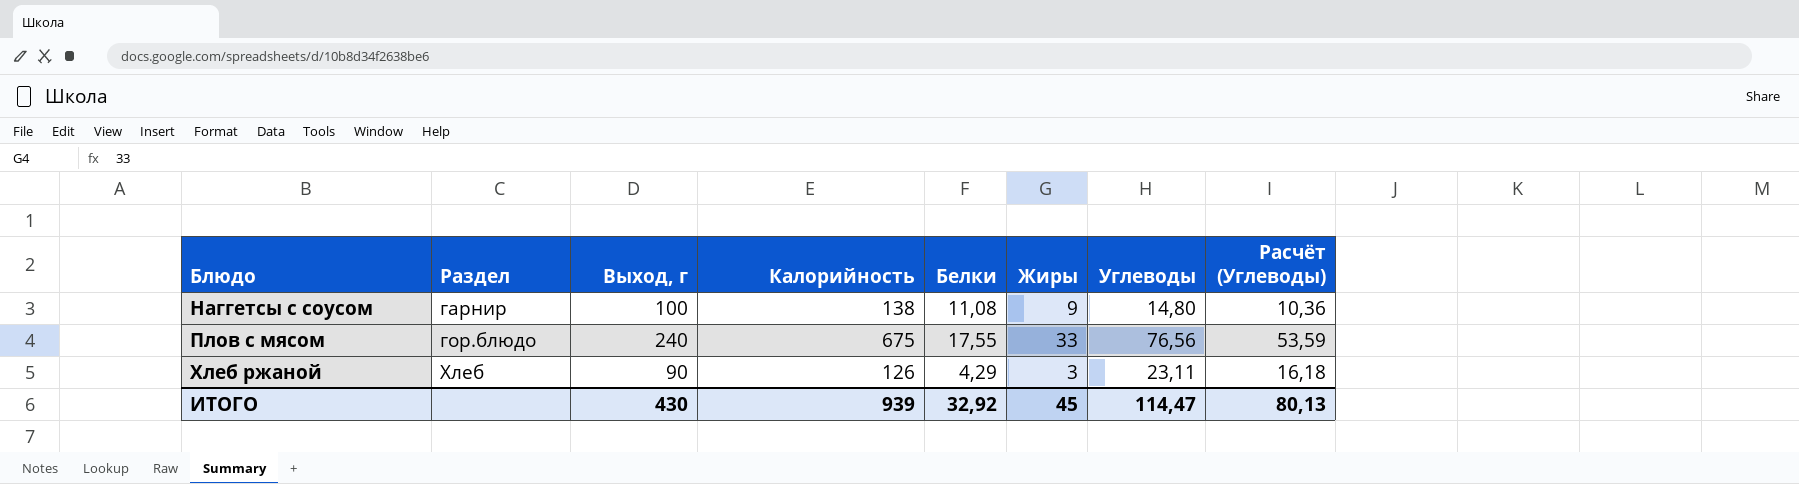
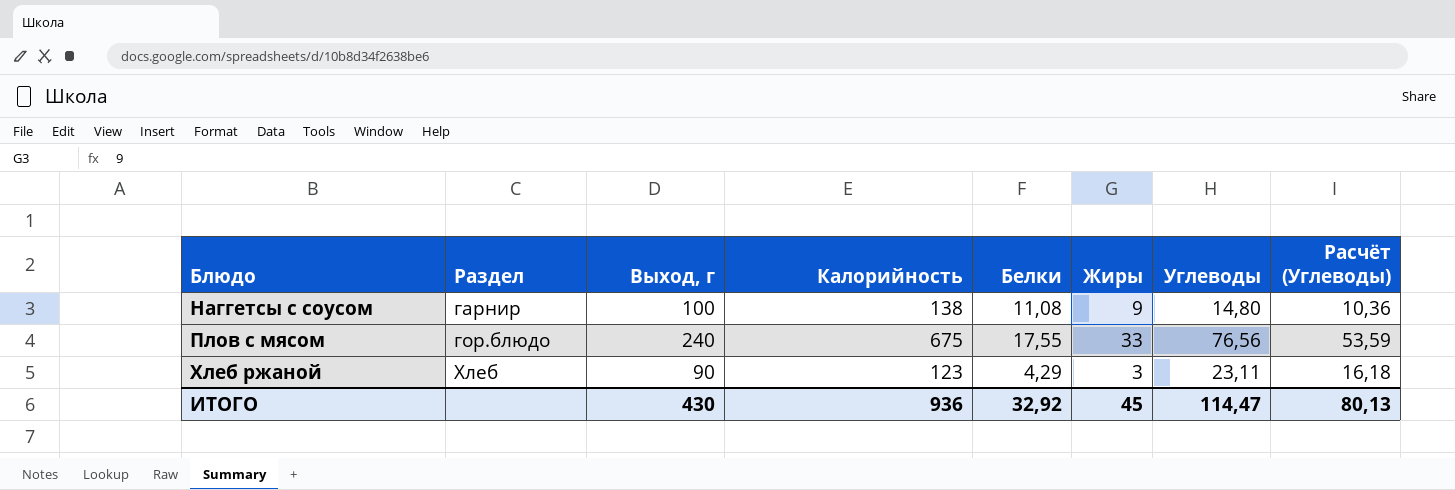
Хлеб ржаной | Калорийность: 126 -> 123
ИТОГО | Калорийность: 939 -> 936

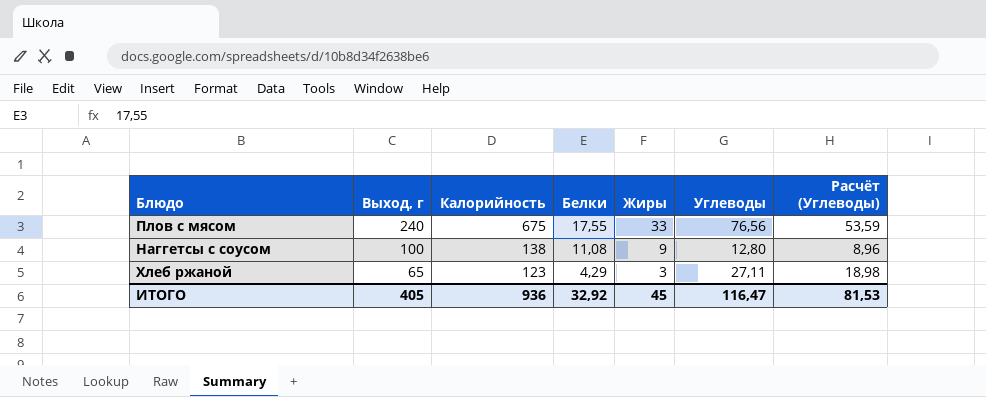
row order: Блюдо ascending -> Выход, г descending
column Раздел | position: 2 -> none
Наггетсы с соусом | Углеводы: 14,80 -> 12,80
Наггетсы с соусом | Расчёт (Углеводы): 10,36 -> 8,96
Хлеб ржаной | Выход, г: 90 -> 65
Хлеб ржаной | Углеводы: 23,11 -> 27,11
Хлеб ржаной | Расчёт (Углеводы): 16,18 -> 18,98
ИТОГО | Выход, г: 430 -> 405
ИТОГО | Углеводы: 114,47 -> 116,47
ИТОГО | Расчёт (Углеводы): 80,13 -> 81,53

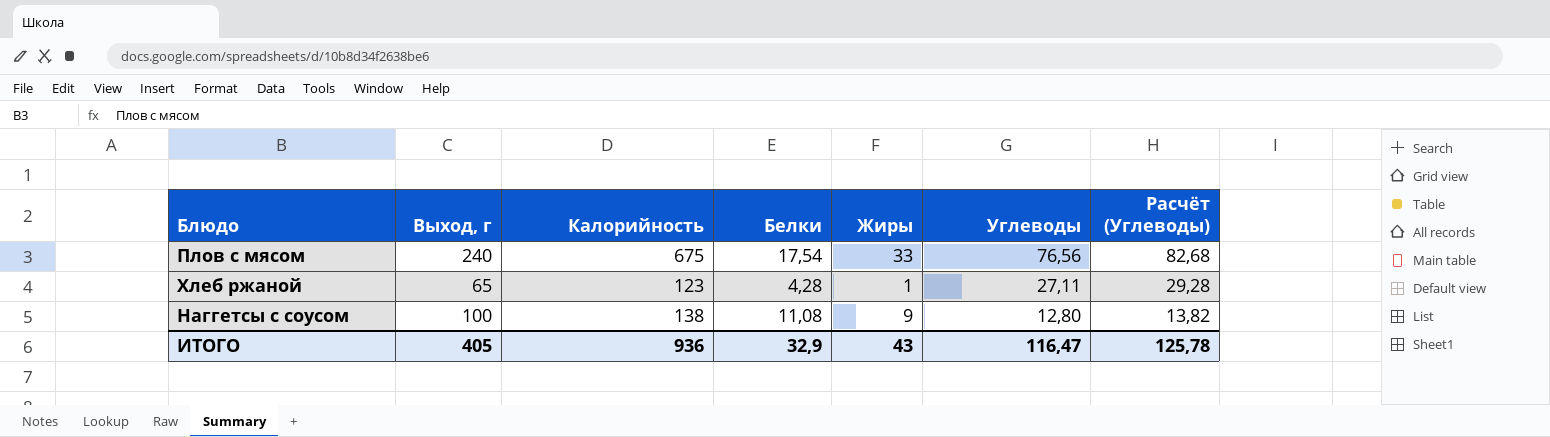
row order: Выход, г descending -> Углеводы descending
column Расчёт (Углеводы) | formula: [Углеводы] * 0,7 -> [Углеводы] * 1,08
Плов с мясом | Белки: 17,55 -> 17,54
Хлеб ржаной | Белки: 4,29 -> 4,28
Хлеб ржаной | Жиры: 3 -> 1
ИТОГО | Белки: 32,92 -> 32,9
ИТОГО | Жиры: 45 -> 43
ИТОГО | Расчёт (Углеводы): 81,53 -> 125,78

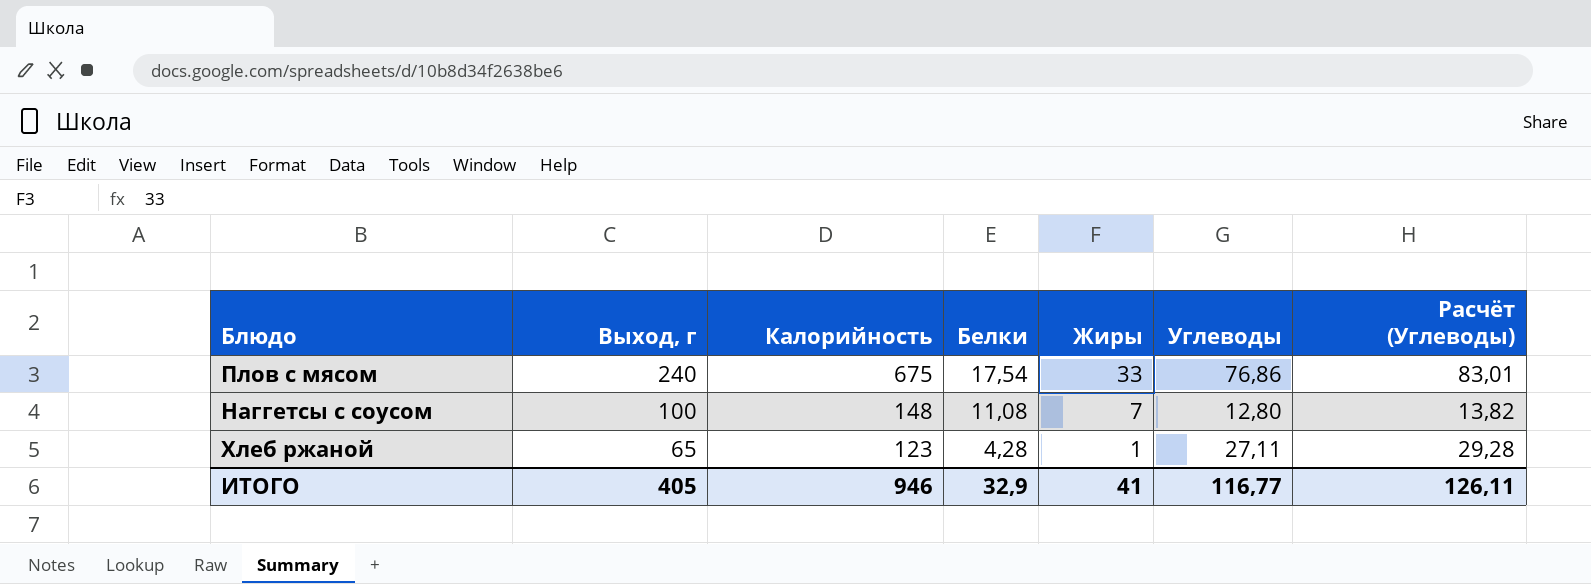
row order: Углеводы descending -> Выход, г descending
Плов с мясом | Углеводы: 76,56 -> 76,86
Плов с мясом | Расчёт (Углеводы): 82,68 -> 83,01
Наггетсы с соусом | Калорийность: 138 -> 148
Наггетсы с соусом | Жиры: 9 -> 7
ИТОГО | Калорийность: 936 -> 946
ИТОГО | Жиры: 43 -> 41
ИТОГО | Углеводы: 116,47 -> 116,77
ИТОГО | Расчёт (Углеводы): 125,78 -> 126,11

